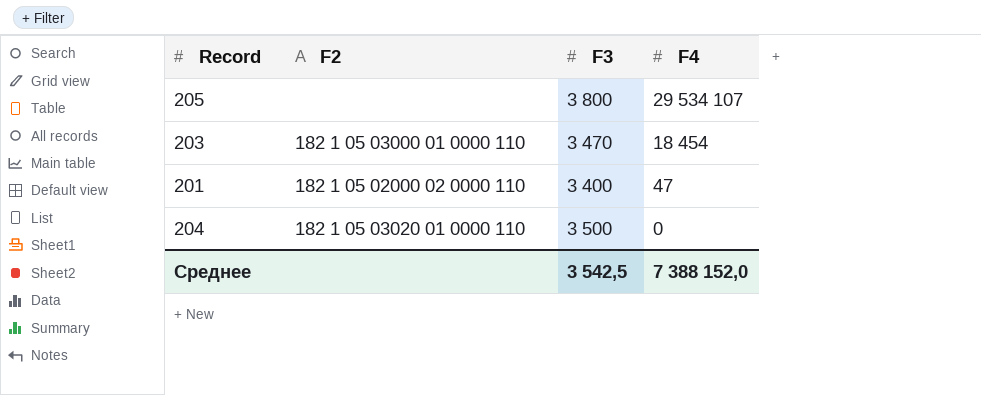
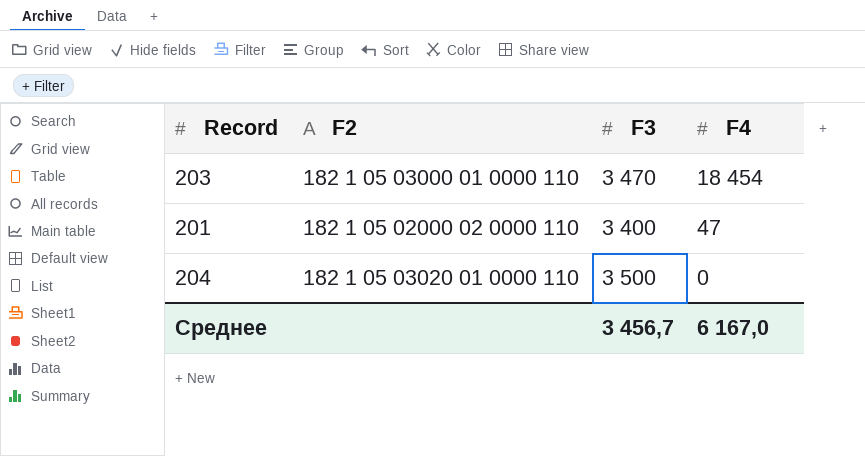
row 205: none | 3 800 | 29 534 107 -> none
Среднее | F3: 3 542,5 -> 3 456,7
Среднее | F4: 7 388 152,0 -> 6 167,0

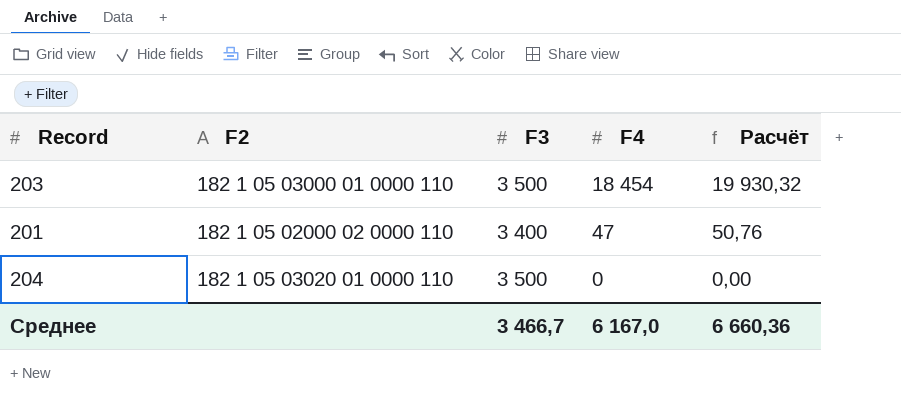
column Расчёт | formula: none -> [F4] * 1,08
203 | F3: 3 470 -> 3 500
Среднее | F3: 3 456,7 -> 3 466,7

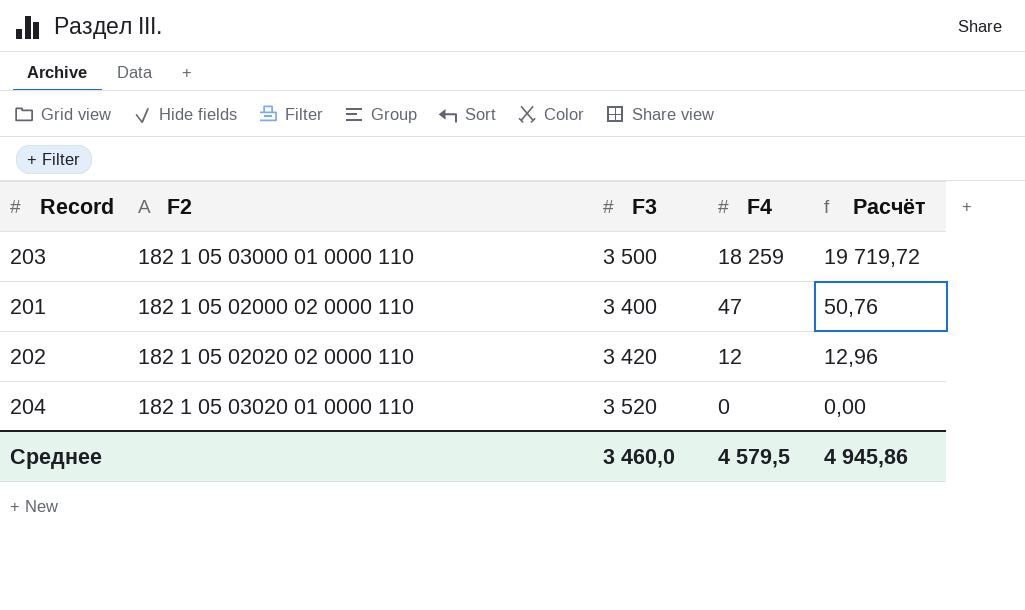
203 | F4: 18 454 -> 18 259
203 | Расчёт: 19 930,32 -> 19 719,72
row 202: none -> 182 1 05 02020 02 0000 110 | 3 420 | 12 | 12,96
204 | F3: 3 500 -> 3 520
Среднее | F3: 3 466,7 -> 3 460,0
Среднее | F4: 6 167,0 -> 4 579,5
Среднее | Расчёт: 6 660,36 -> 4 945,86

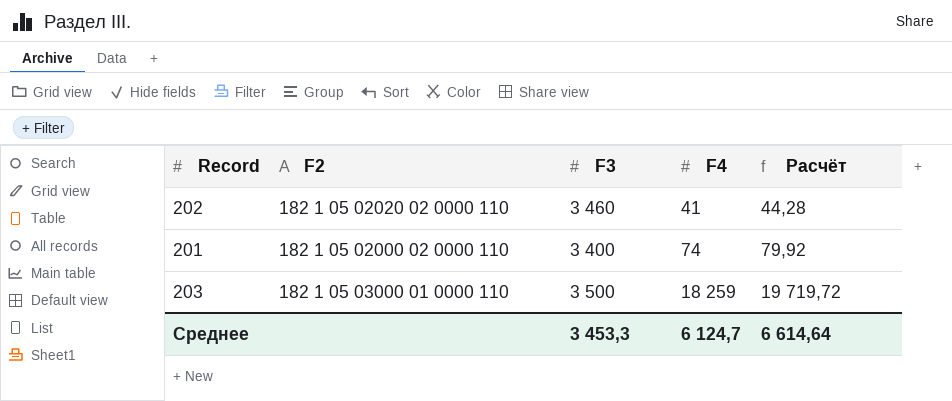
row order: F4 descending -> F4 ascending
row 204: 182 1 05 03020 01 0000 110 | 3 520 | 0 | 0,00 -> none
202 | F3: 3 420 -> 3 460
202 | F4: 12 -> 41
202 | Расчёт: 12,96 -> 44,28
201 | F4: 47 -> 74
201 | Расчёт: 50,76 -> 79,92
Среднее | F3: 3 460,0 -> 3 453,3
Среднее | F4: 4 579,5 -> 6 124,7
Среднее | Расчёт: 4 945,86 -> 6 614,64

